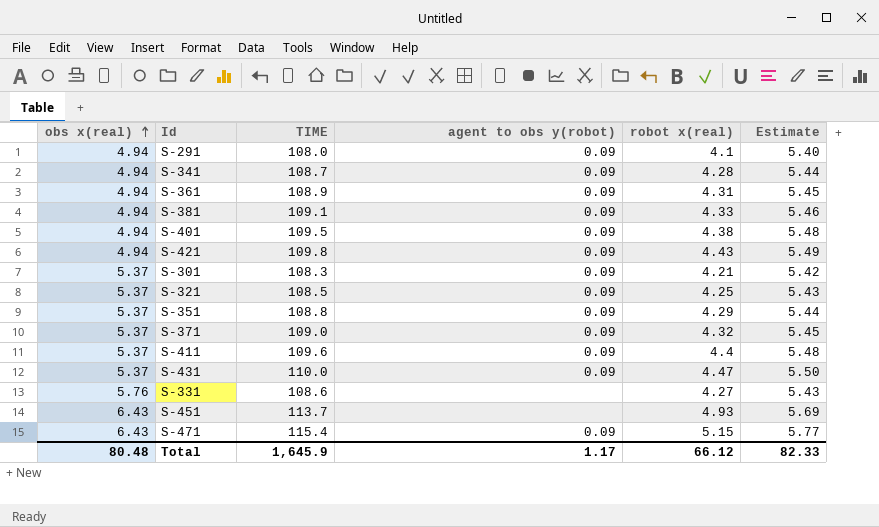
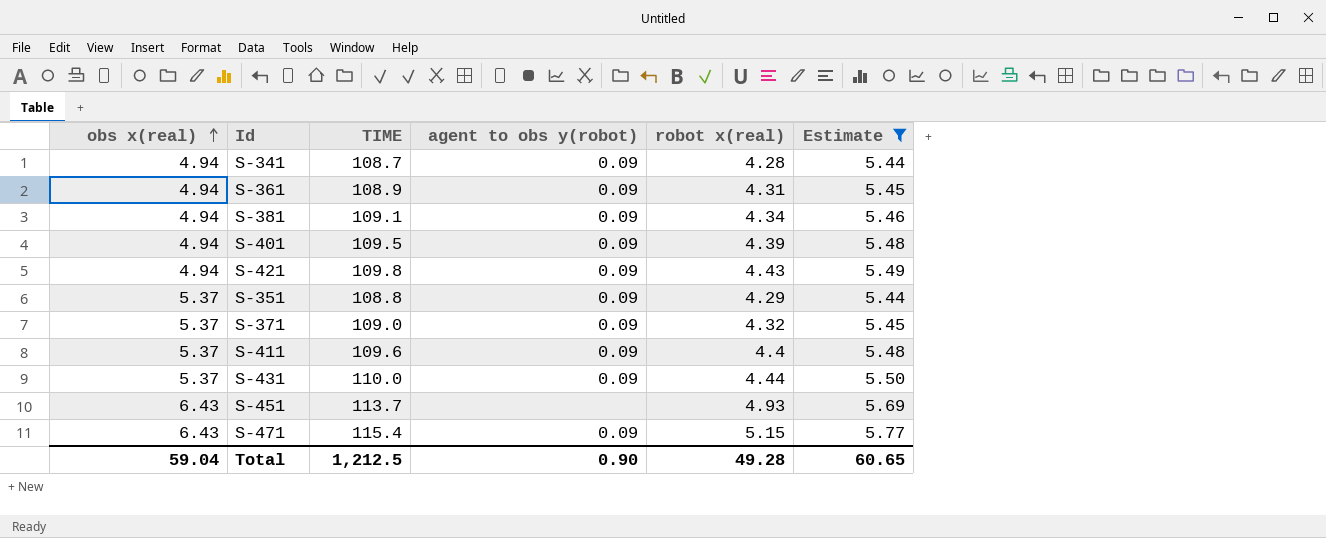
filter: none -> Estimate >= 5.44
S-381 | robot x(real): 4.33 -> 4.34
S-401 | robot x(real): 4.38 -> 4.39
S-431 | robot x(real): 4.47 -> 4.44
Total | obs x(real): 80.48 -> 59.04
Total | TIME: 1,645.9 -> 1,212.5
Total | agent to obs y(robot): 1.17 -> 0.90
Total | robot x(real): 66.12 -> 49.28
Total | Estimate: 82.33 -> 60.65

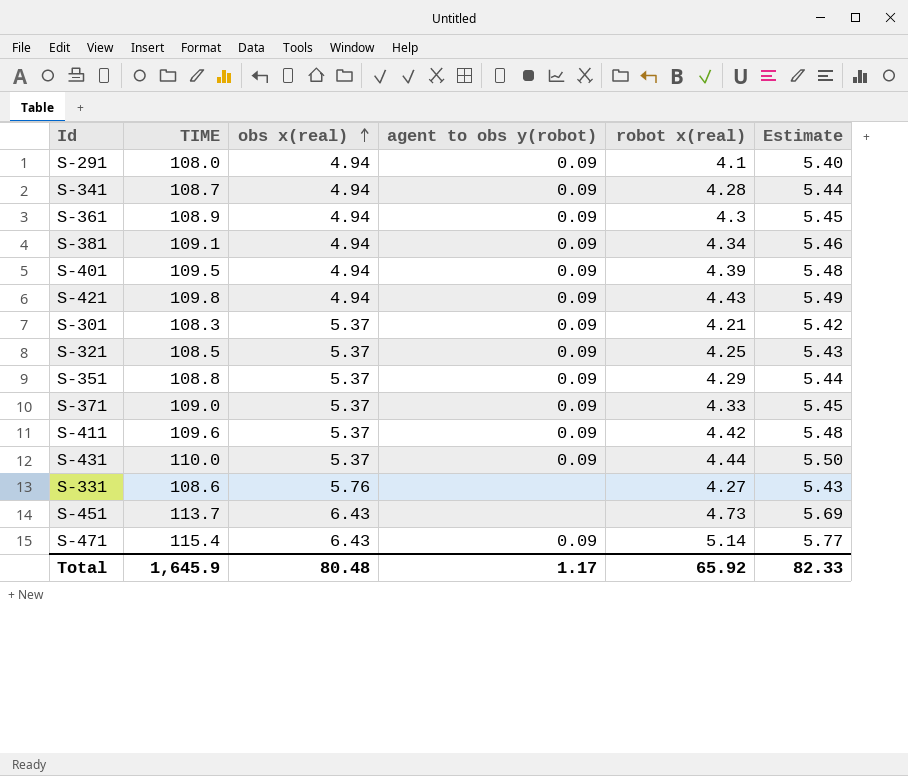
filter: Estimate >= 5.44 -> none
column obs x(real) | position: 1 -> 3
S-361 | robot x(real): 4.31 -> 4.3
S-371 | robot x(real): 4.32 -> 4.33
S-411 | robot x(real): 4.4 -> 4.42
S-451 | robot x(real): 4.93 -> 4.73
S-471 | robot x(real): 5.15 -> 5.14
Total | TIME: 1,212.5 -> 1,645.9
Total | obs x(real): 59.04 -> 80.48
Total | agent to obs y(robot): 0.90 -> 1.17
Total | robot x(real): 49.28 -> 65.92
Total | Estimate: 60.65 -> 82.33

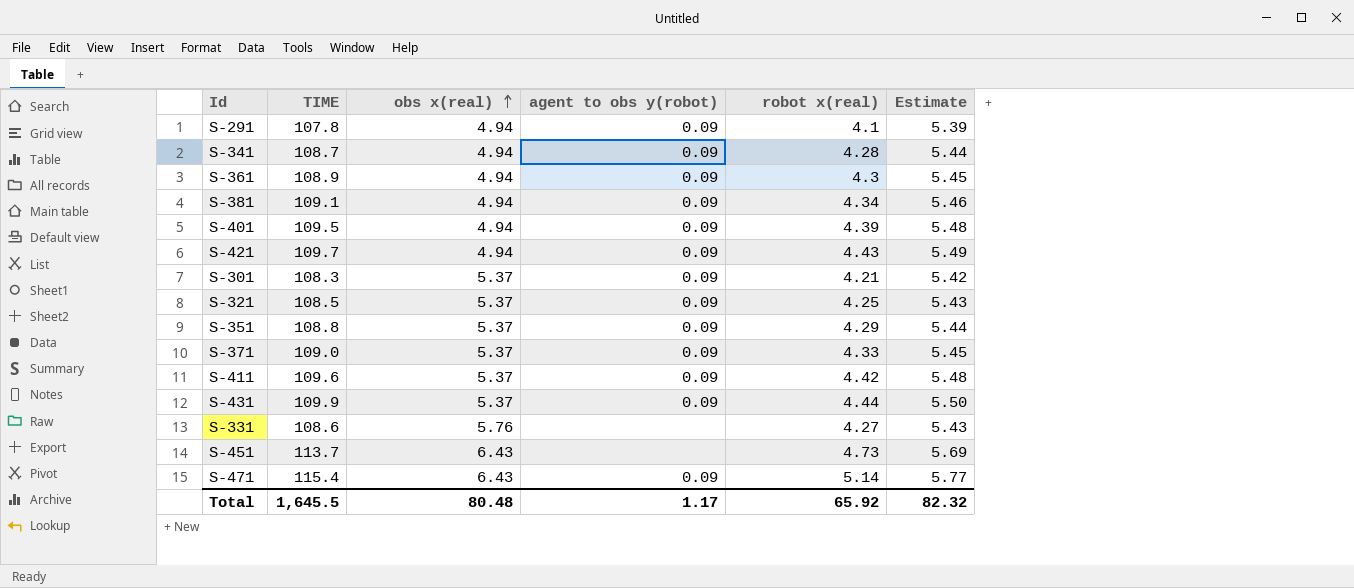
S-291 | TIME: 108.0 -> 107.8
S-291 | Estimate: 5.40 -> 5.39
S-421 | TIME: 109.8 -> 109.7
S-431 | TIME: 110.0 -> 109.9
Total | TIME: 1,645.9 -> 1,645.5
Total | Estimate: 82.33 -> 82.32

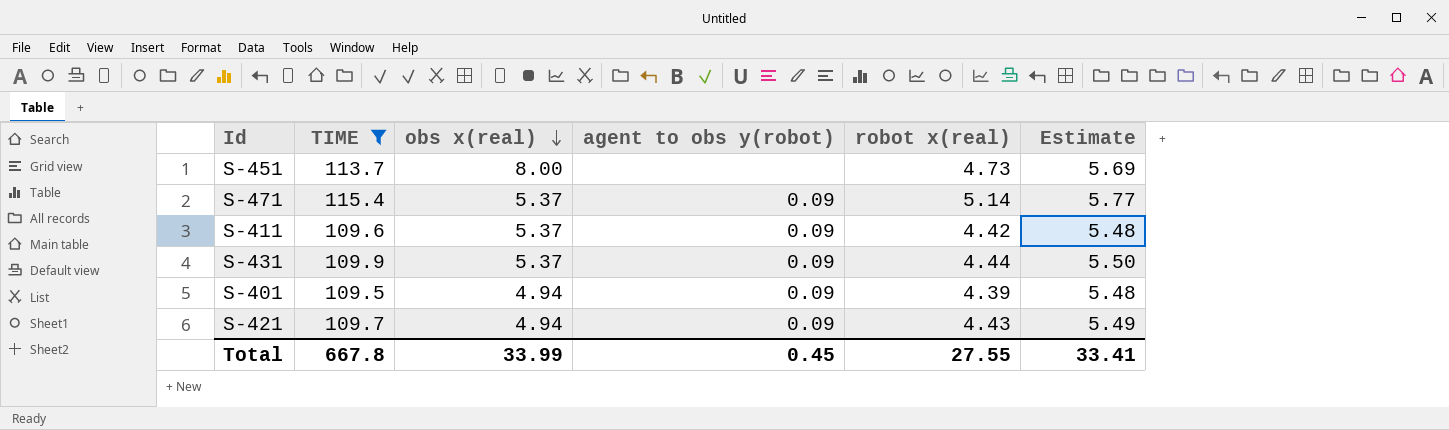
filter: none -> TIME >= 109.5
row order: obs x(real) ascending -> obs x(real) descending
S-451 | obs x(real): 6.43 -> 8.00
S-471 | obs x(real): 6.43 -> 5.37
Total | TIME: 1,645.5 -> 667.8
Total | obs x(real): 80.48 -> 33.99
Total | agent to obs y(robot): 1.17 -> 0.45
Total | robot x(real): 65.92 -> 27.55
Total | Estimate: 82.32 -> 33.41

